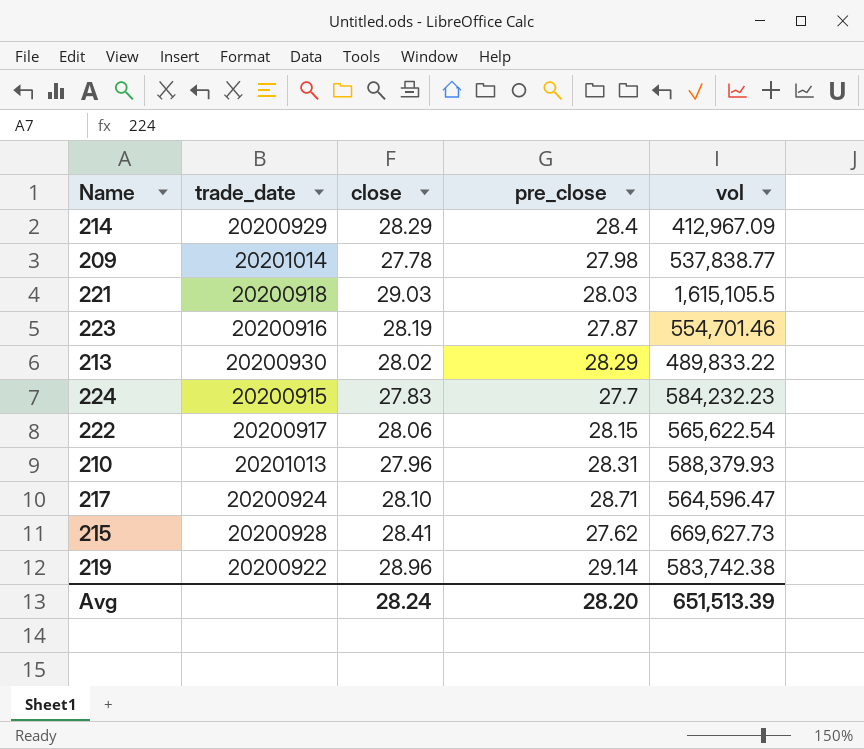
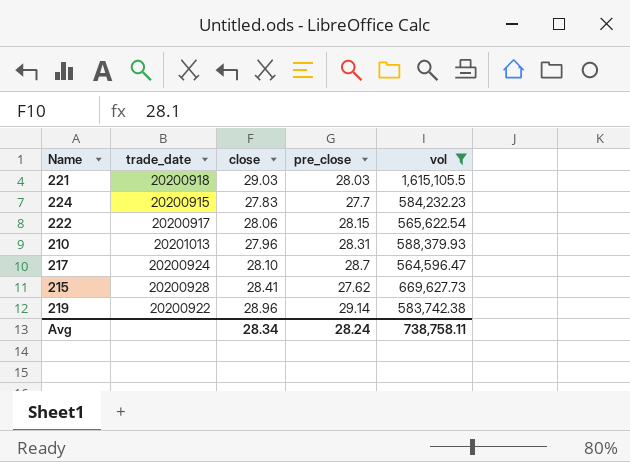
filter: none -> vol >= 564,596.47
217 | pre_close: 28.71 -> 28.7
Avg | close: 28.24 -> 28.34
Avg | pre_close: 28.20 -> 28.24
Avg | vol: 651,513.39 -> 738,758.11

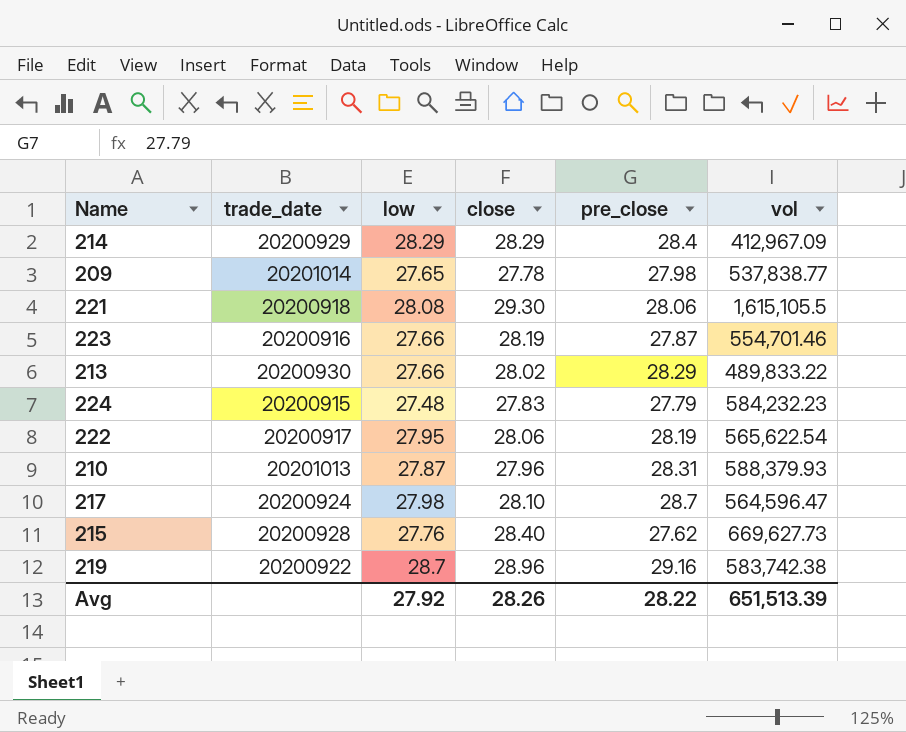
filter: vol >= 564,596.47 -> none
column low | position: none -> 3
221 | close: 29.03 -> 29.30
221 | pre_close: 28.03 -> 28.06
224 | pre_close: 27.7 -> 27.79
222 | pre_close: 28.15 -> 28.19
215 | close: 28.41 -> 28.40
219 | pre_close: 29.14 -> 29.16
Avg | close: 28.34 -> 28.26
Avg | pre_close: 28.24 -> 28.22
Avg | vol: 738,758.11 -> 651,513.39

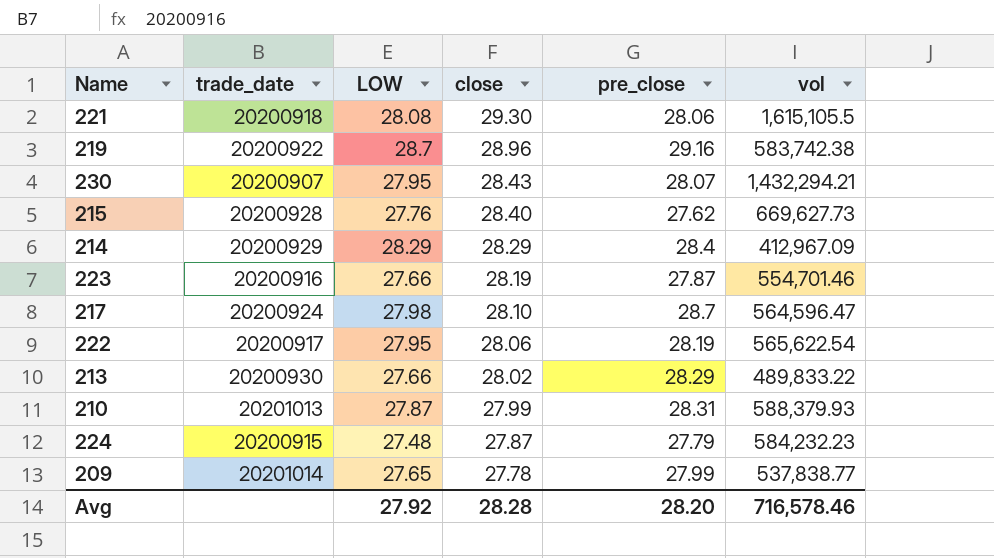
row order: none -> close descending
column name: low -> LOW
row 230: none -> 20200907 | 27.95 | 28.43 | 28.07 | 1,432,294.21
210 | close: 27.96 -> 27.99
224 | close: 27.83 -> 27.87
209 | pre_close: 27.98 -> 27.99
Avg | close: 28.26 -> 28.28
Avg | pre_close: 28.22 -> 28.20
Avg | vol: 651,513.39 -> 716,578.46

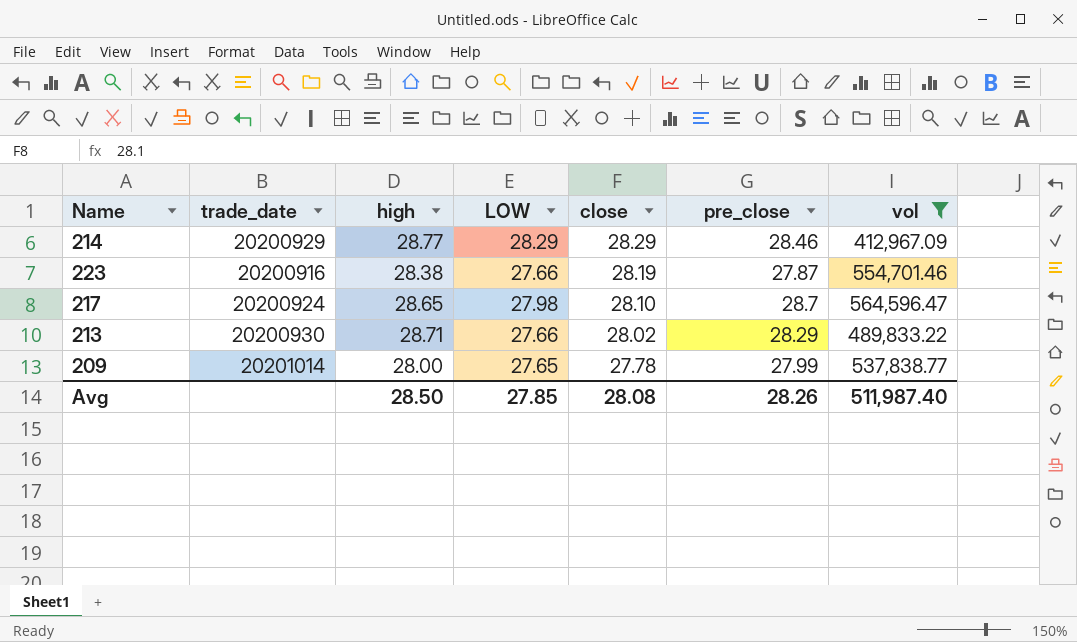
filter: none -> vol <= 564,596.47
column high | position: none -> 3
214 | pre_close: 28.4 -> 28.46
Avg | LOW: 27.92 -> 27.85
Avg | close: 28.28 -> 28.08
Avg | pre_close: 28.20 -> 28.26
Avg | vol: 716,578.46 -> 511,987.40

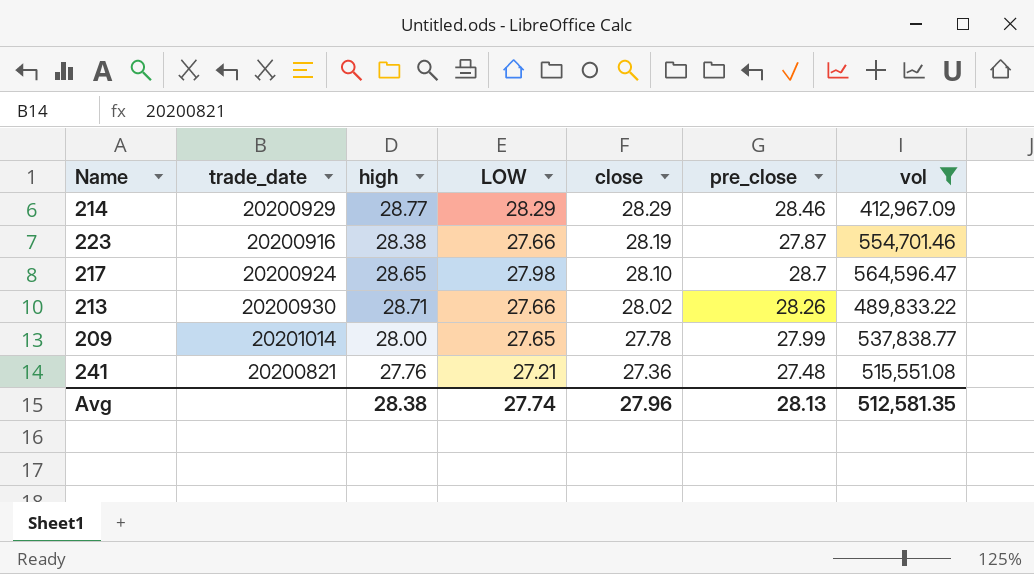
213 | pre_close: 28.29 -> 28.26
row 241: none -> 20200821 | 27.76 | 27.21 | 27.36 | 27.48 | 515,551.08
Avg | high: 28.50 -> 28.38
Avg | LOW: 27.85 -> 27.74
Avg | close: 28.08 -> 27.96
Avg | pre_close: 28.26 -> 28.13
Avg | vol: 511,987.40 -> 512,581.35

